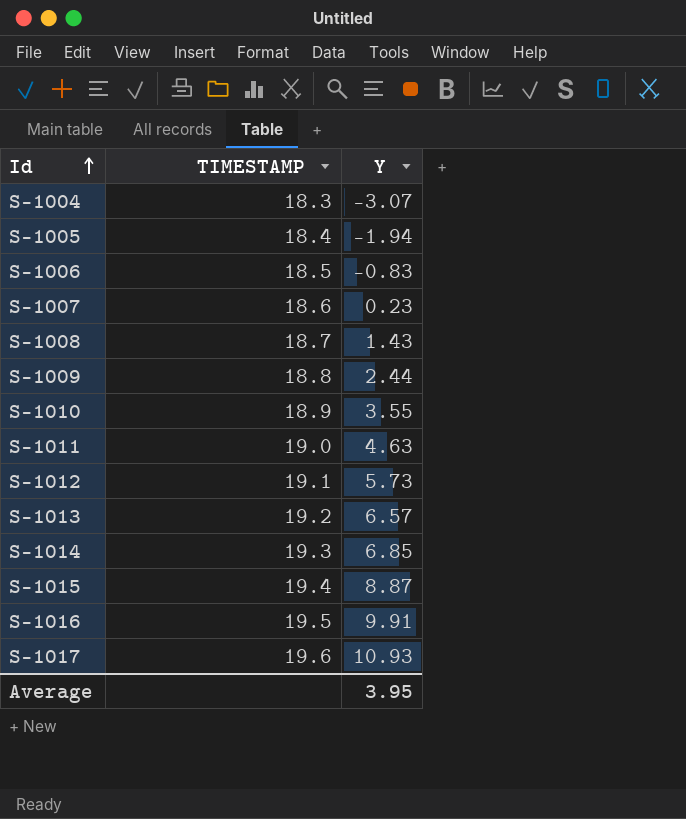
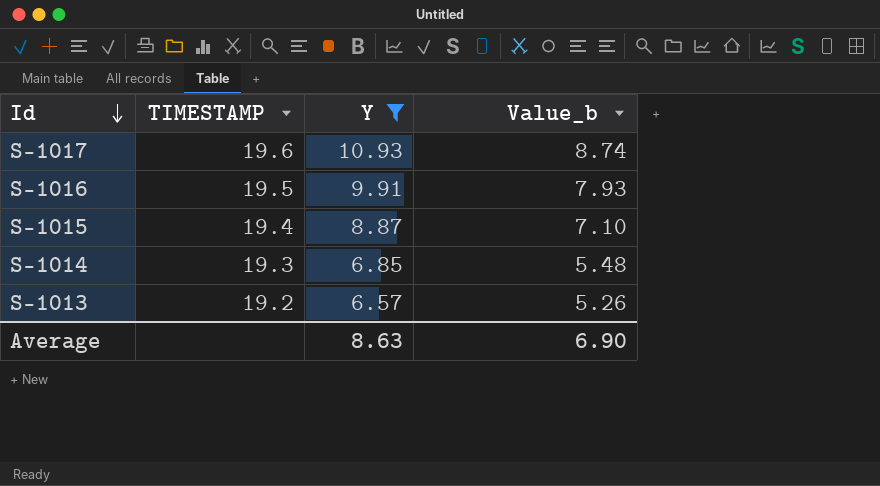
filter: none -> Y >= 6.57
row order: Id ascending -> Id descending
column Value_b | formula: none -> [Y] * 0.8
Average | Y: 3.95 -> 8.63

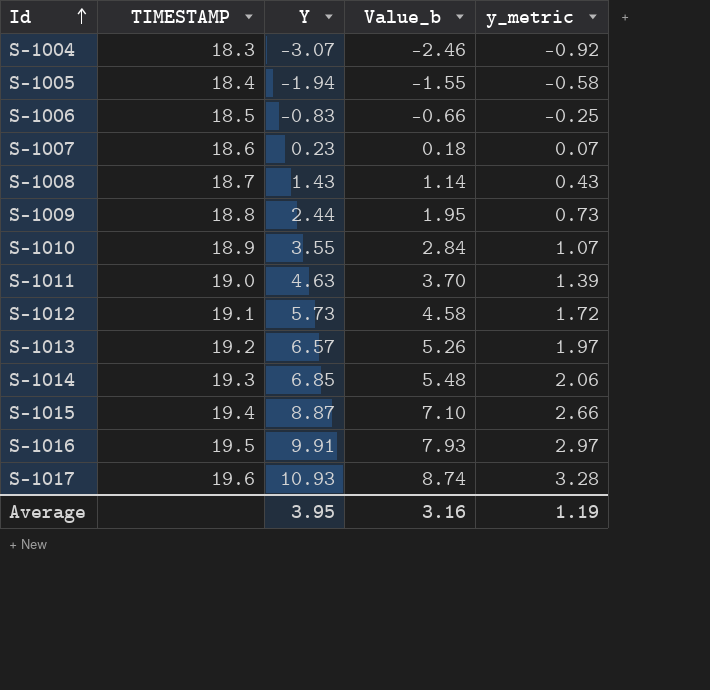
filter: Y >= 6.57 -> none
row order: Id descending -> Id ascending
column y_metric | formula: none -> [Y] * 0.3
Average | Y: 8.63 -> 3.95
Average | Value_b: 6.90 -> 3.16

